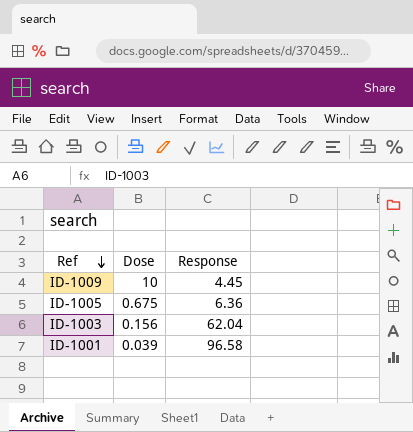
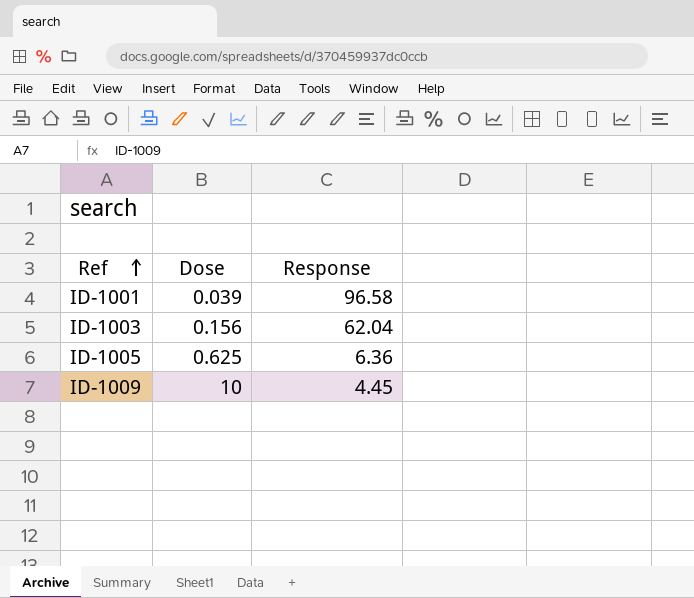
row order: Ref descending -> Ref ascending
ID-1005 | Dose: 0.675 -> 0.625

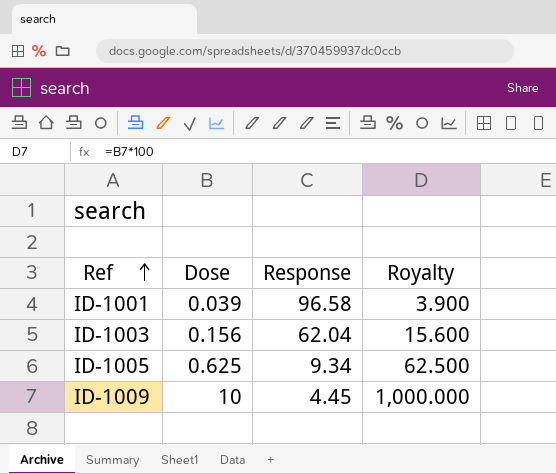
column Royalty | formula: none -> [Dose] * 100
ID-1005 | Response: 6.36 -> 9.34

